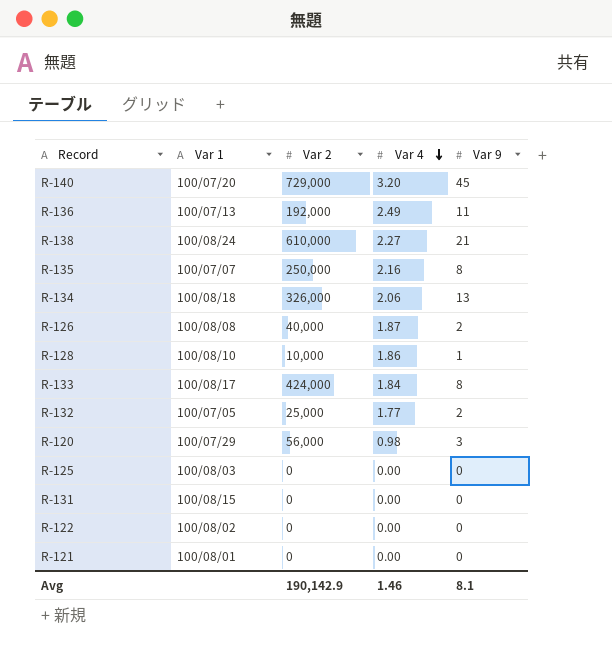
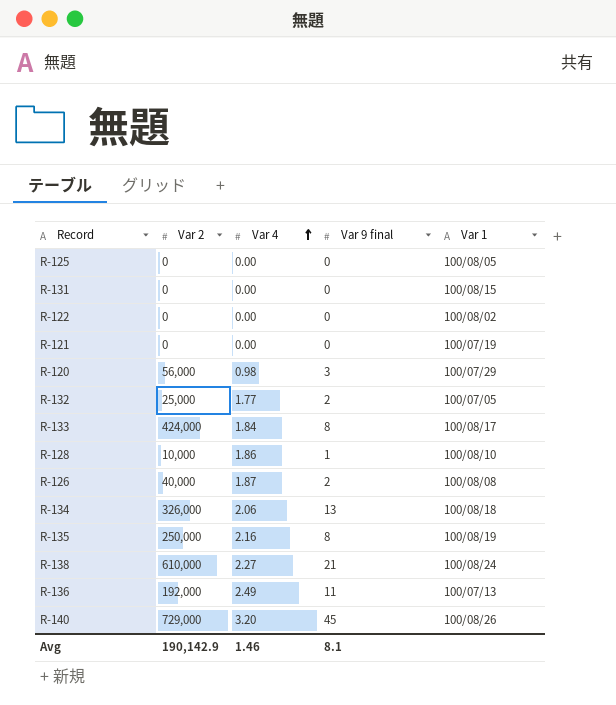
row order: Var 4 descending -> Var 4 ascending
column name: Var 9 -> Var 9 final
column Var 1 | position: 2 -> 5
R-125 | Var 1: 100/08/03 -> 100/08/05
R-121 | Var 1: 100/08/01 -> 100/07/19
R-135 | Var 1: 100/07/07 -> 100/08/19
R-140 | Var 1: 100/07/20 -> 100/08/26

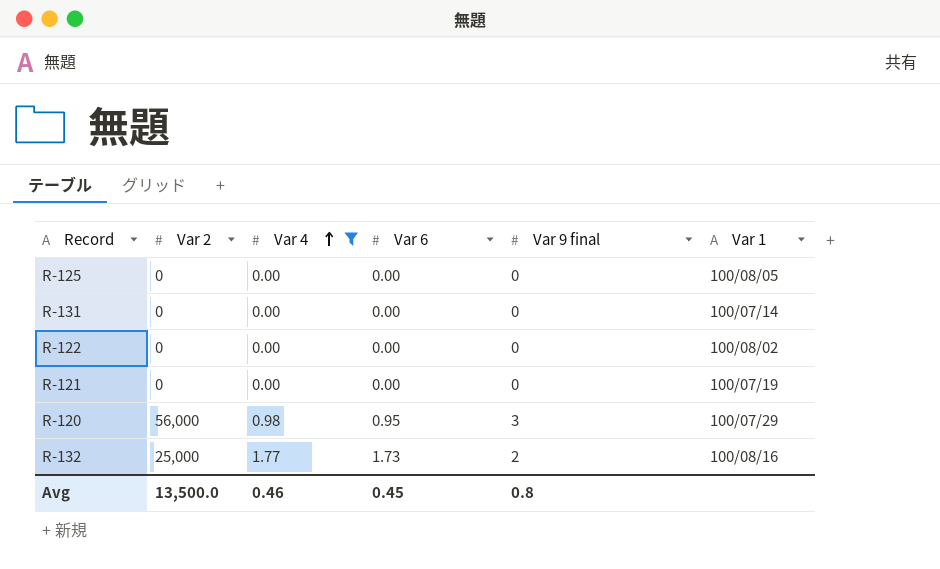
filter: none -> Var 4 <= 1.77
column Var 6 | position: none -> 4
R-131 | Var 1: 100/08/15 -> 100/07/14
R-132 | Var 1: 100/07/05 -> 100/08/16
Avg | Var 2: 190,142.9 -> 13,500.0
Avg | Var 4: 1.46 -> 0.46
Avg | Var 9 final: 8.1 -> 0.8

